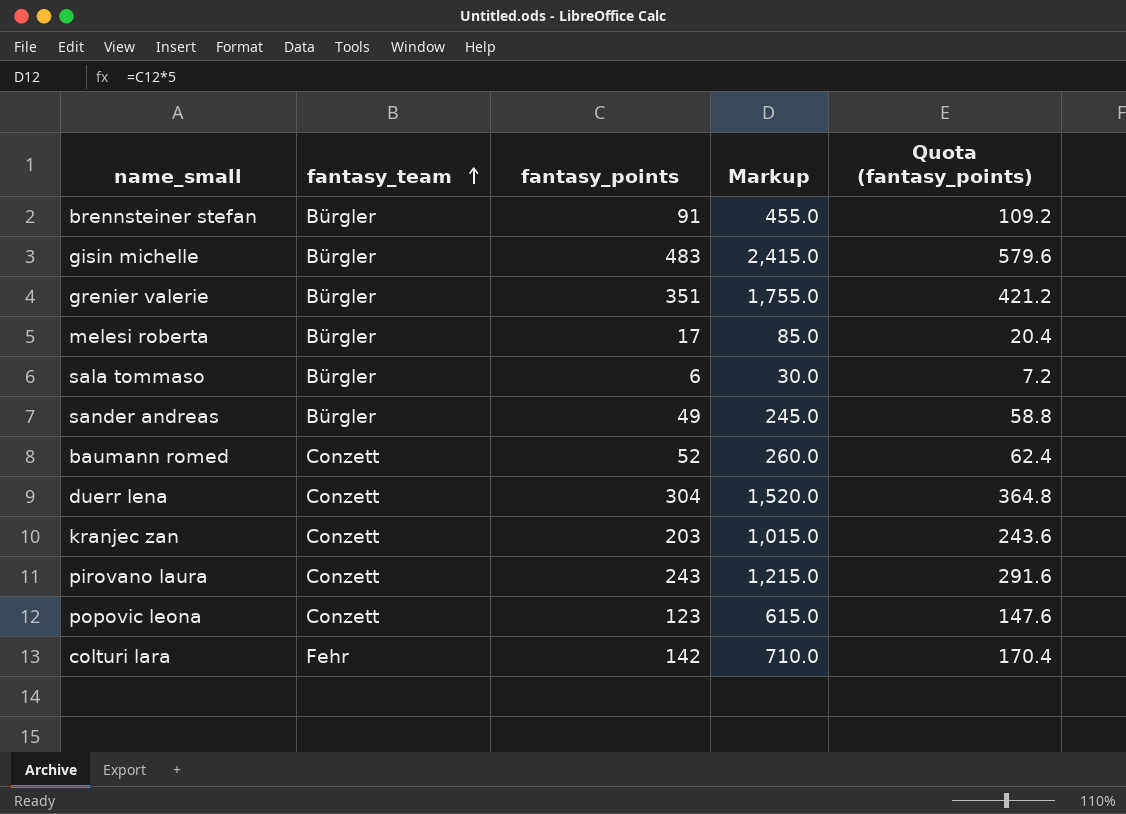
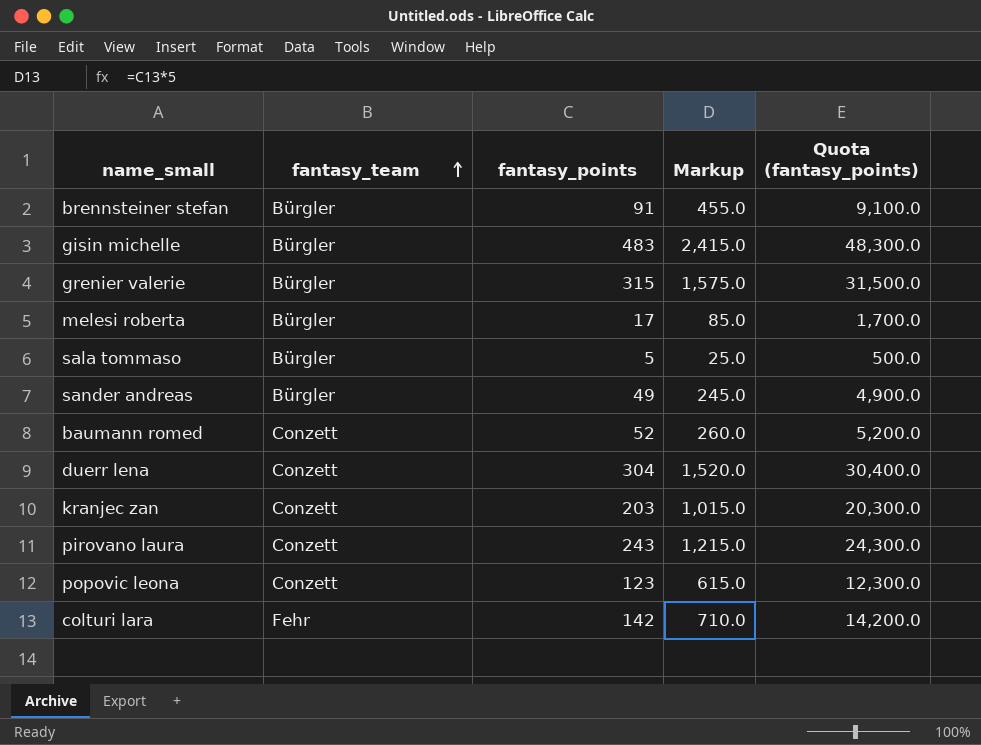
column Quota (fantasy_points) | formula: [fantasy_points] * 1.2 -> [fantasy_points] * 100
grenier valerie | fantasy_points: 351 -> 315
grenier valerie | Markup: 1,755.0 -> 1,575.0
sala tommaso | fantasy_points: 6 -> 5
sala tommaso | Markup: 30.0 -> 25.0

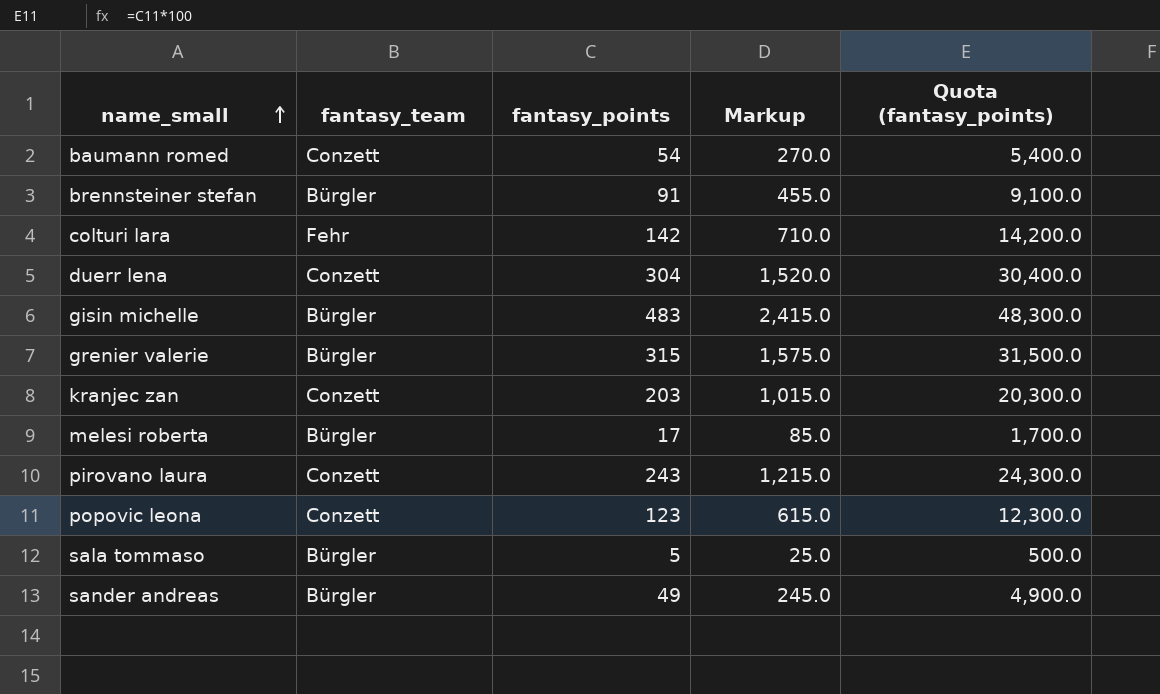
row order: fantasy_team ascending -> name_small ascending
baumann romed | fantasy_points: 52 -> 54
baumann romed | Markup: 260.0 -> 270.0
baumann romed | Quota (fantasy_points): 5,200.0 -> 5,400.0

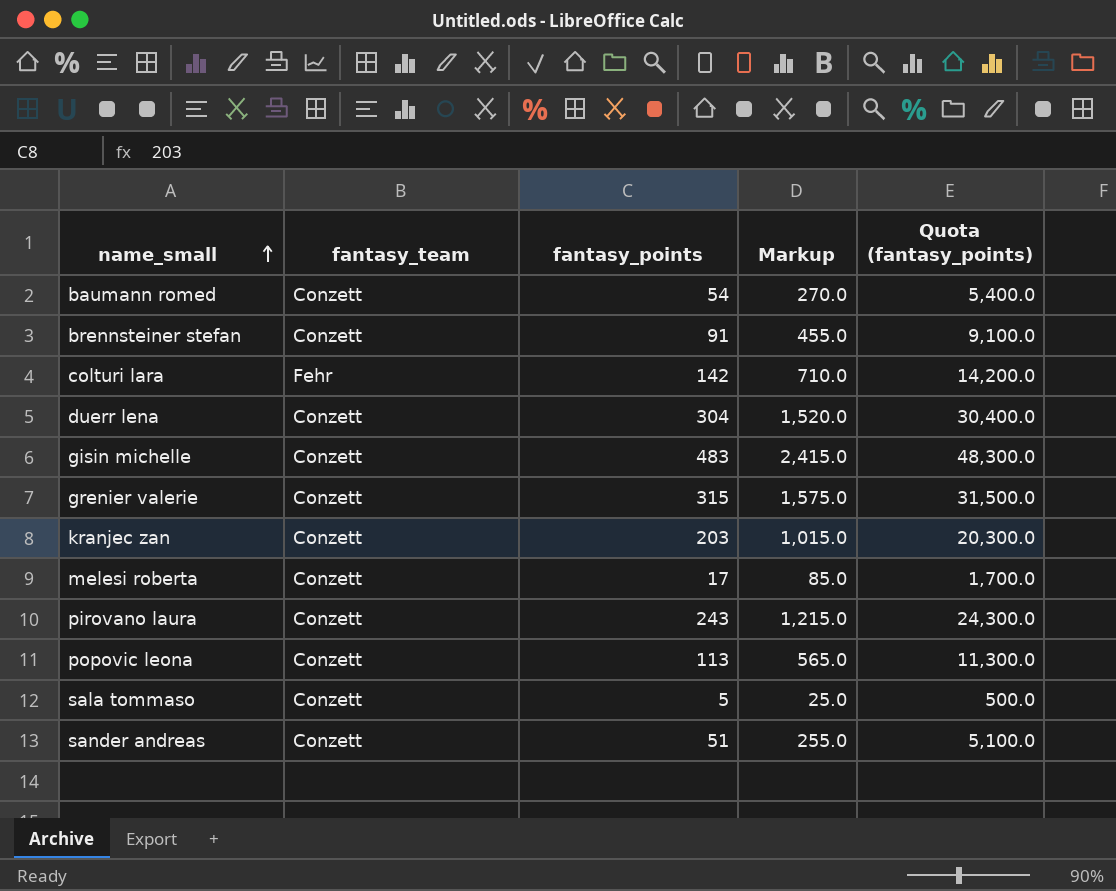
brennsteiner stefan | fantasy_team: Bürgler -> Conzett
gisin michelle | fantasy_team: Bürgler -> Conzett
grenier valerie | fantasy_team: Bürgler -> Conzett
melesi roberta | fantasy_team: Bürgler -> Conzett
popovic leona | fantasy_points: 123 -> 113
popovic leona | Markup: 615.0 -> 565.0
popovic leona | Quota (fantasy_points): 12,300.0 -> 11,300.0
sala tommaso | fantasy_team: Bürgler -> Conzett
sander andreas | fantasy_team: Bürgler -> Conzett
sander andreas | fantasy_points: 49 -> 51
sander andreas | Markup: 245.0 -> 255.0
sander andreas | Quota (fantasy_points): 4,900.0 -> 5,100.0

